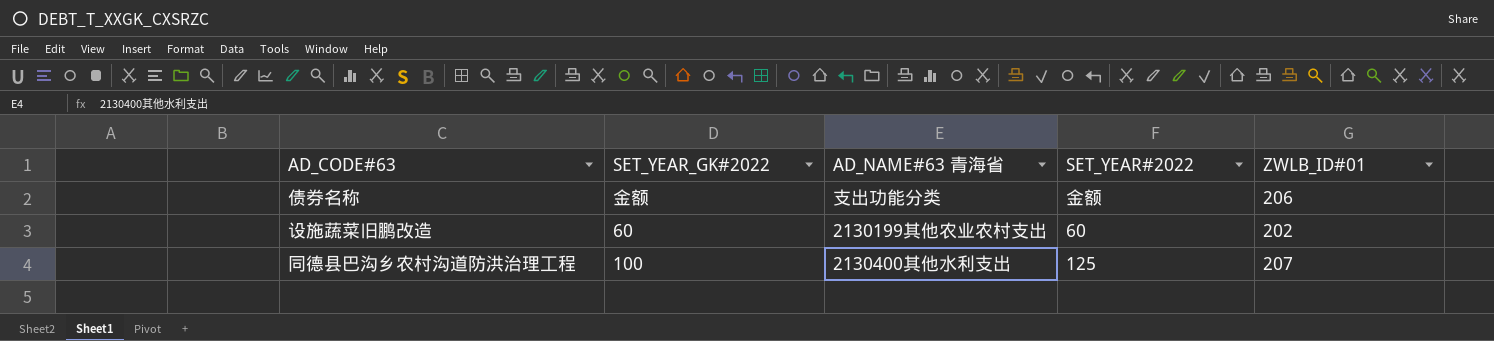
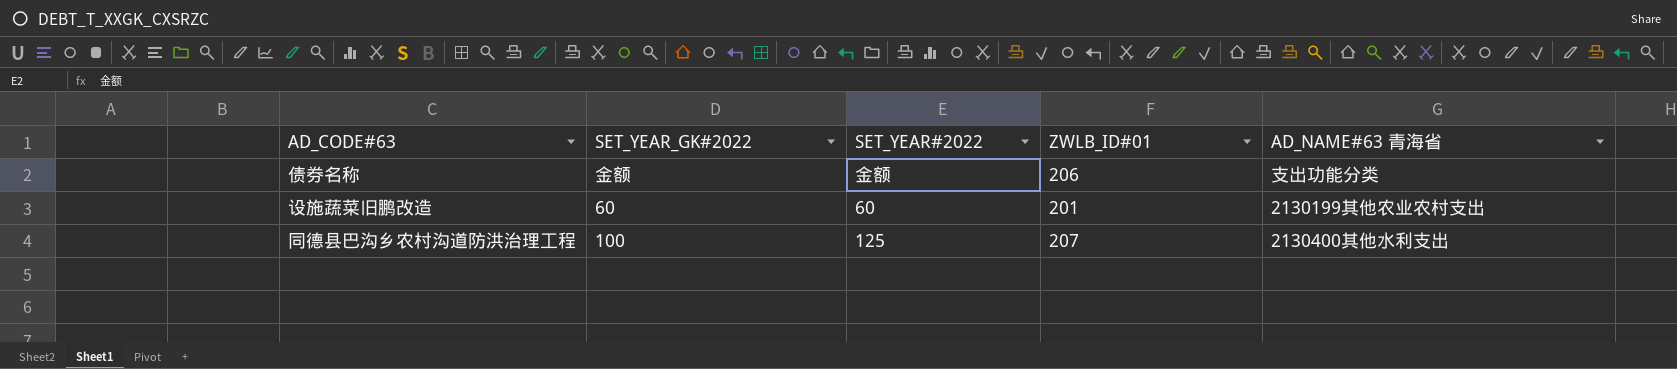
column AD_NAME#63 青海省 | position: 3 -> 5
设施蔬菜旧鹏改造 | ZWLB_ID#01: 202 -> 201

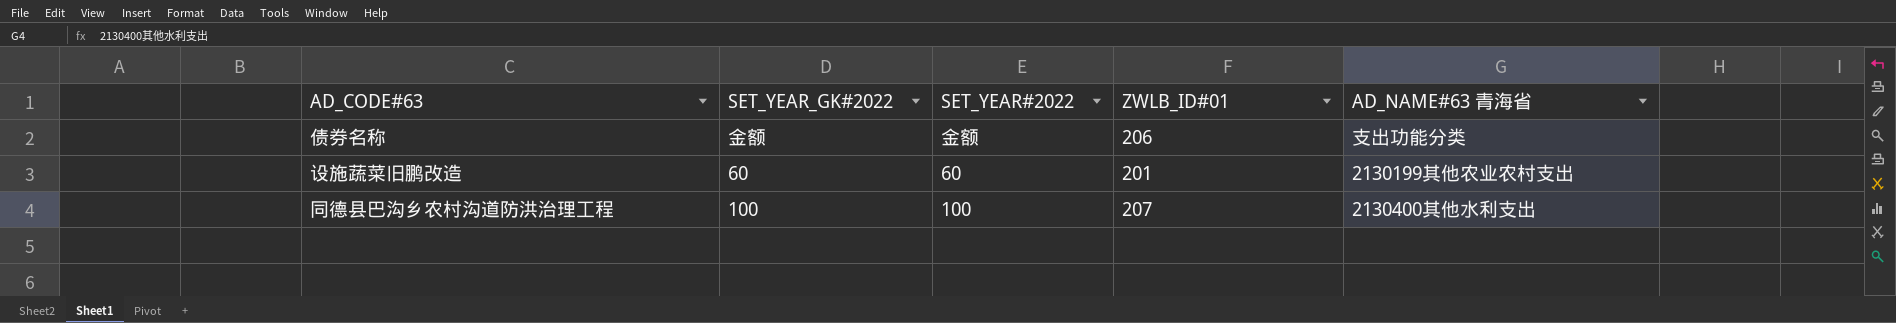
同德县巴沟乡农村沟道防洪治理工程 | SET_YEAR#2022: 125 -> 100

